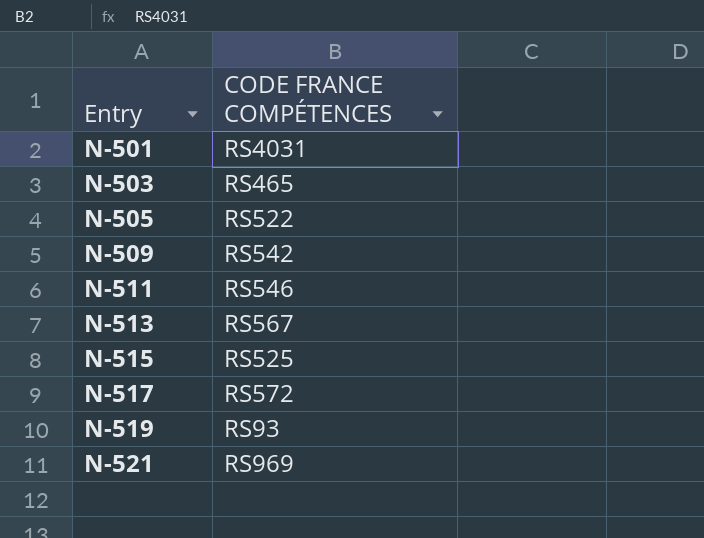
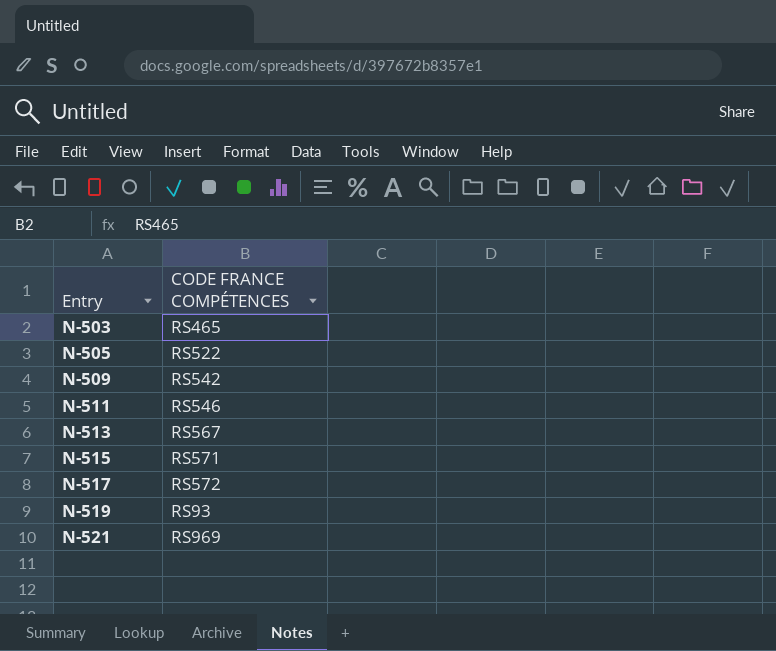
row N-501: RS4031 -> none
N-515 | CODE FRANCE COMPÉTENCES: RS525 -> RS571

